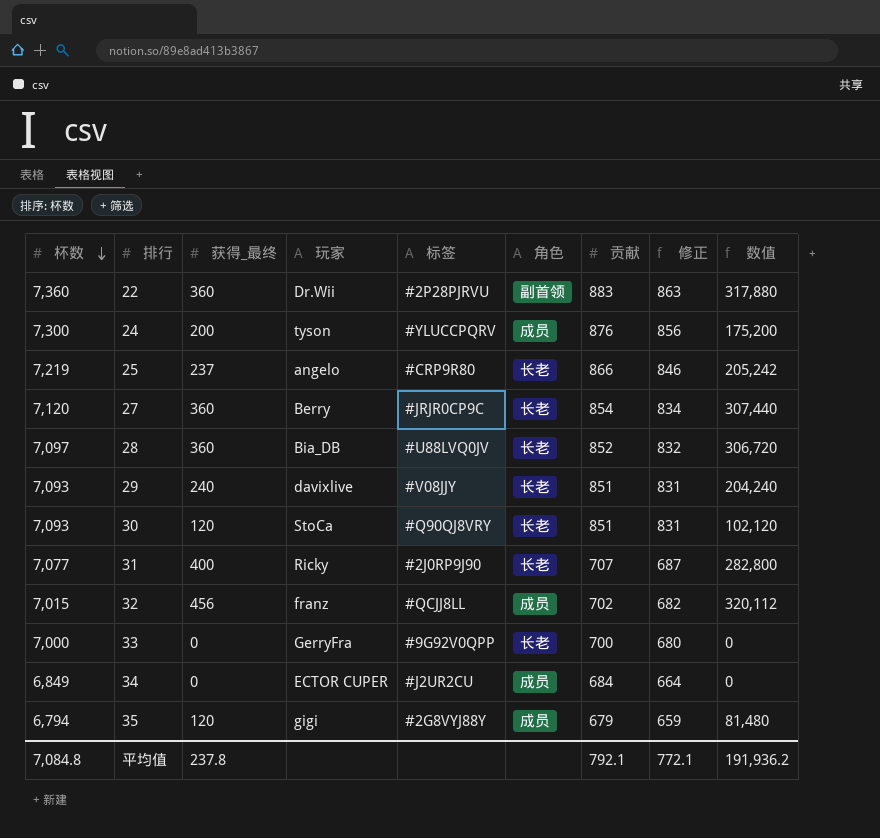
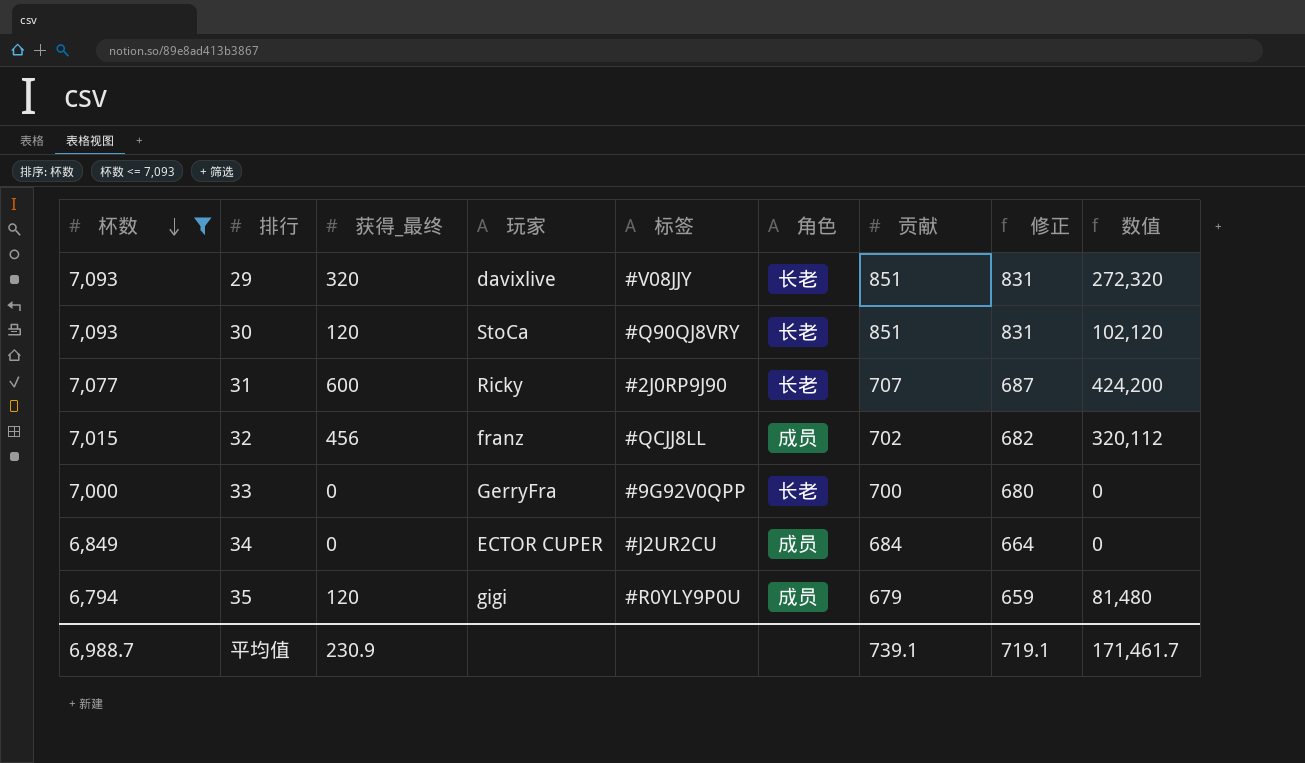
filter: none -> 杯数 <= 7,093
29 | 获得_最终: 240 -> 320
29 | 数值: 204,240 -> 272,320
31 | 获得_最终: 400 -> 600
31 | 数值: 282,800 -> 424,200
35 | 标签: #2G8VYJ88Y -> #R0YLY9P0U
平均值 | 杯数: 7,084.8 -> 6,988.7
平均值 | 获得_最终: 237.8 -> 230.9
平均值 | 贡献: 792.1 -> 739.1
平均值 | 修正: 772.1 -> 719.1
平均值 | 数值: 191,936.2 -> 171,461.7

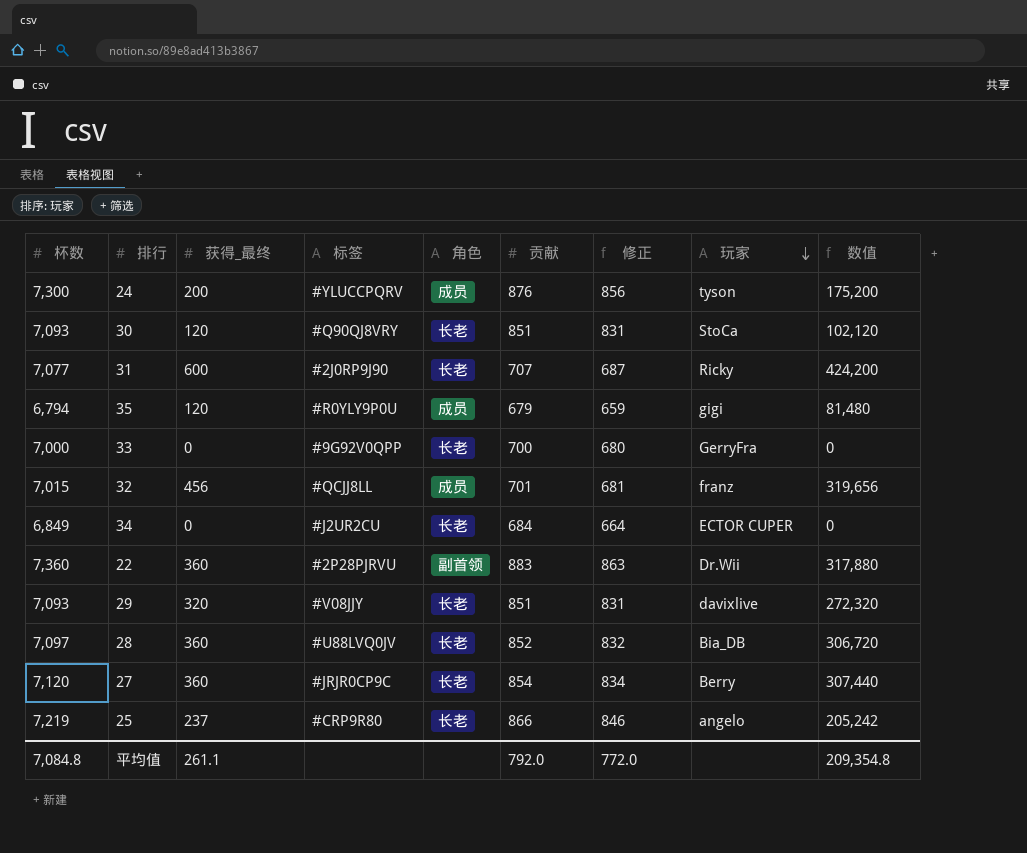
filter: 杯数 <= 7,093 -> none
row order: 杯数 descending -> 玩家 descending
column 玩家 | position: 4 -> 8
32 | 贡献: 702 -> 701
32 | 修正: 682 -> 681
32 | 数值: 320,112 -> 319,656
34 | 角色: 成员 -> 长老
平均值 | 杯数: 6,988.7 -> 7,084.8
平均值 | 获得_最终: 230.9 -> 261.1
平均值 | 贡献: 739.1 -> 792.0
平均值 | 修正: 719.1 -> 772.0
平均值 | 数值: 171,461.7 -> 209,354.8

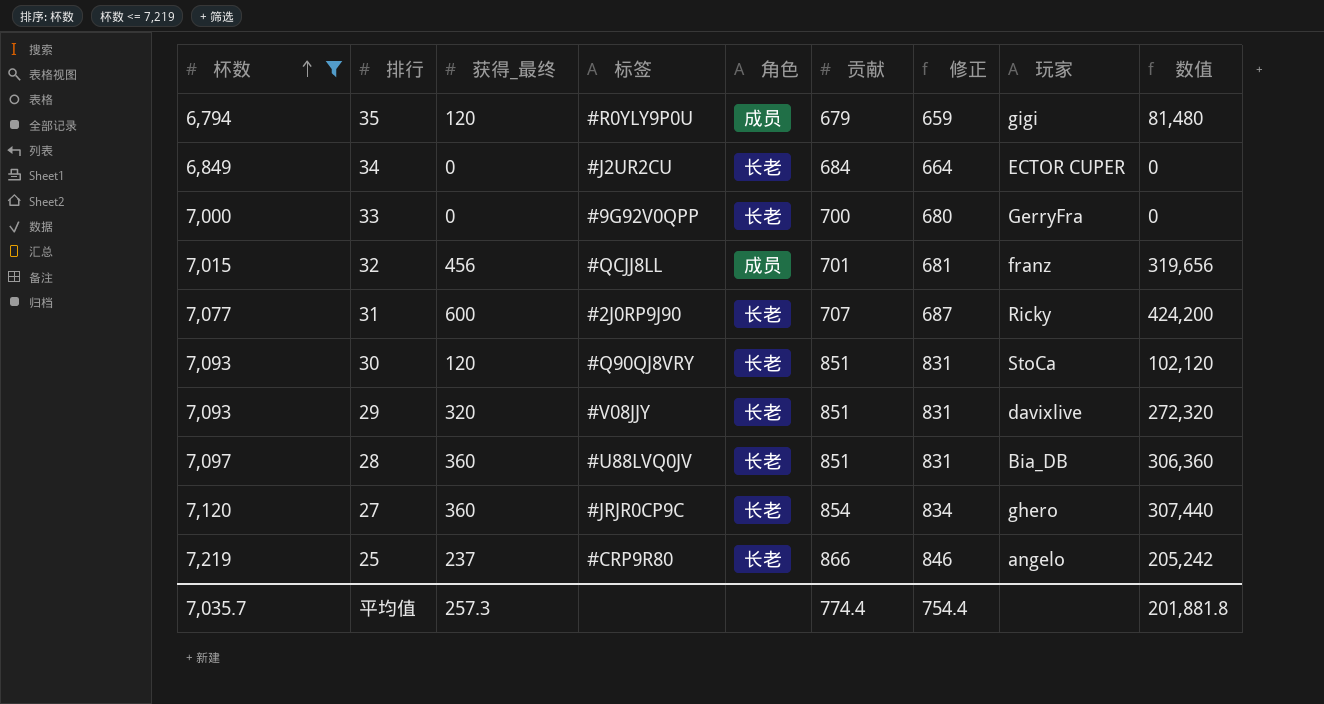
filter: none -> 杯数 <= 7,219
row order: 玩家 descending -> 杯数 ascending
28 | 贡献: 852 -> 851
28 | 修正: 832 -> 831
28 | 数值: 306,720 -> 306,360
27 | 玩家: Berry -> ghero
平均值 | 杯数: 7,084.8 -> 7,035.7
平均值 | 获得_最终: 261.1 -> 257.3
平均值 | 贡献: 792.0 -> 774.4
平均值 | 修正: 772.0 -> 754.4
平均值 | 数值: 209,354.8 -> 201,881.8

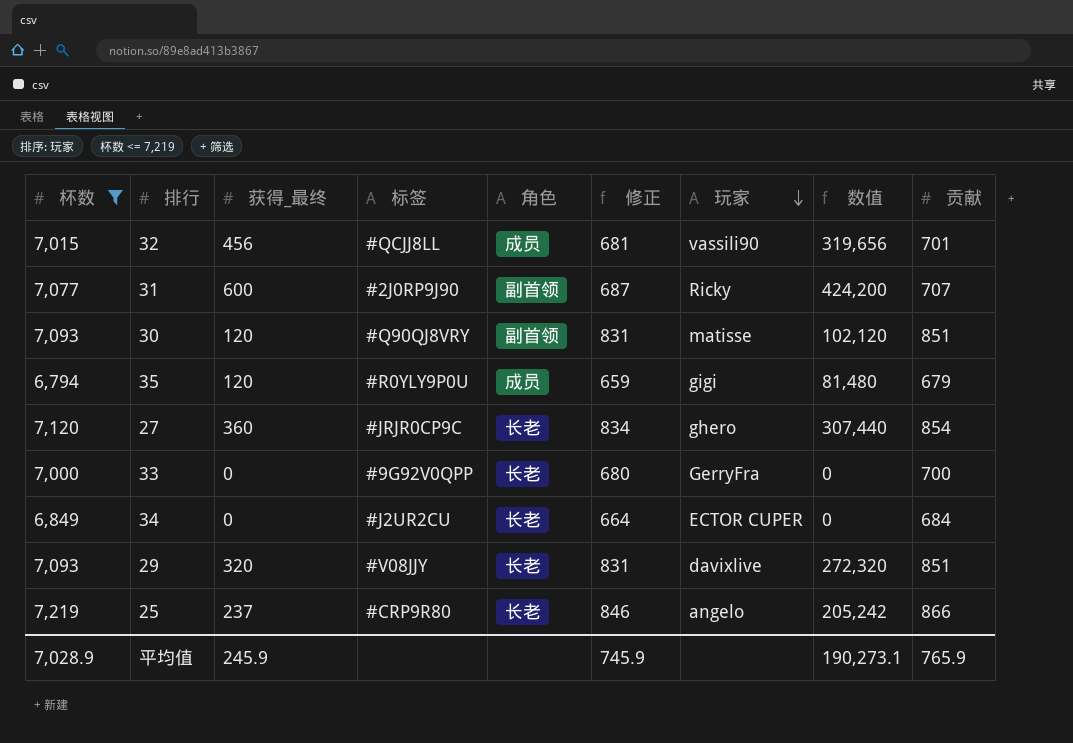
row order: 杯数 ascending -> 玩家 descending
column 贡献 | position: 6 -> 9
row 28: 7,097 | 360 | #U88LVQ0JV | 长老 | 851 | 831 | Bia_DB | 306,360 -> none
32 | 玩家: franz -> vassili90
31 | 角色: 长老 -> 副首领
30 | 角色: 长老 -> 副首领
30 | 玩家: StoCa -> matisse
平均值 | 杯数: 7,035.7 -> 7,028.9
平均值 | 获得_最终: 257.3 -> 245.9
平均值 | 修正: 754.4 -> 745.9
平均值 | 数值: 201,881.8 -> 190,273.1
平均值 | 贡献: 774.4 -> 765.9

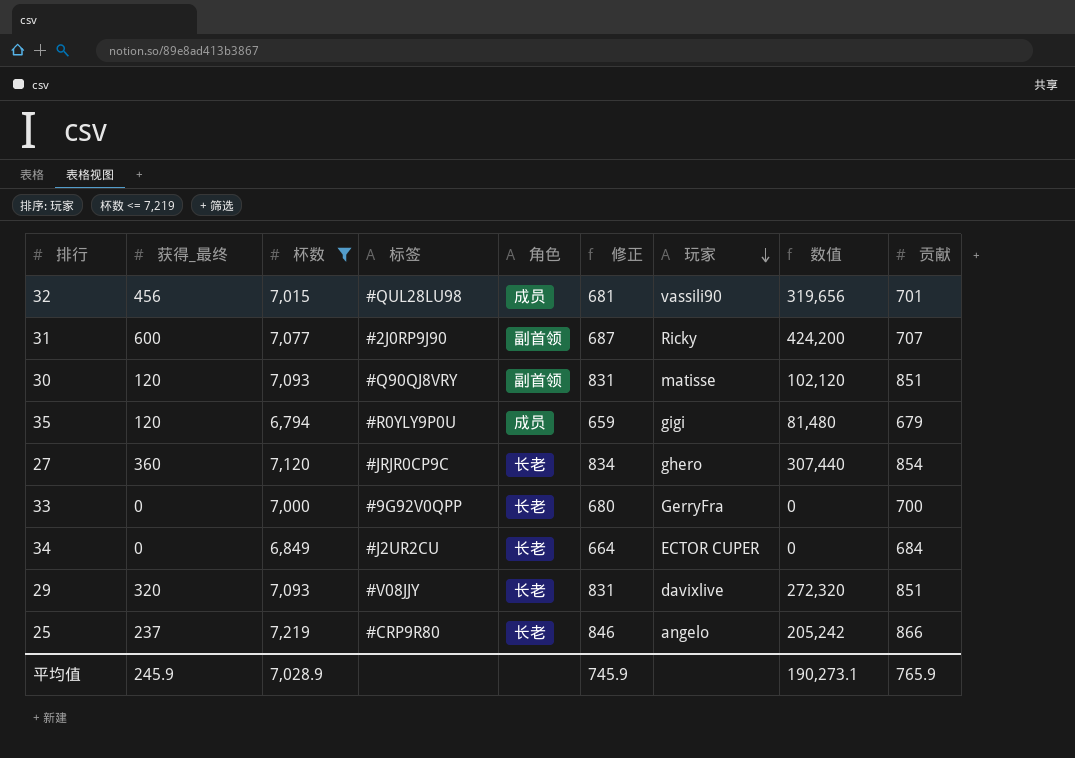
column 杯数 | position: 1 -> 3
32 | 标签: #QCJJ8LL -> #QUL28LU98

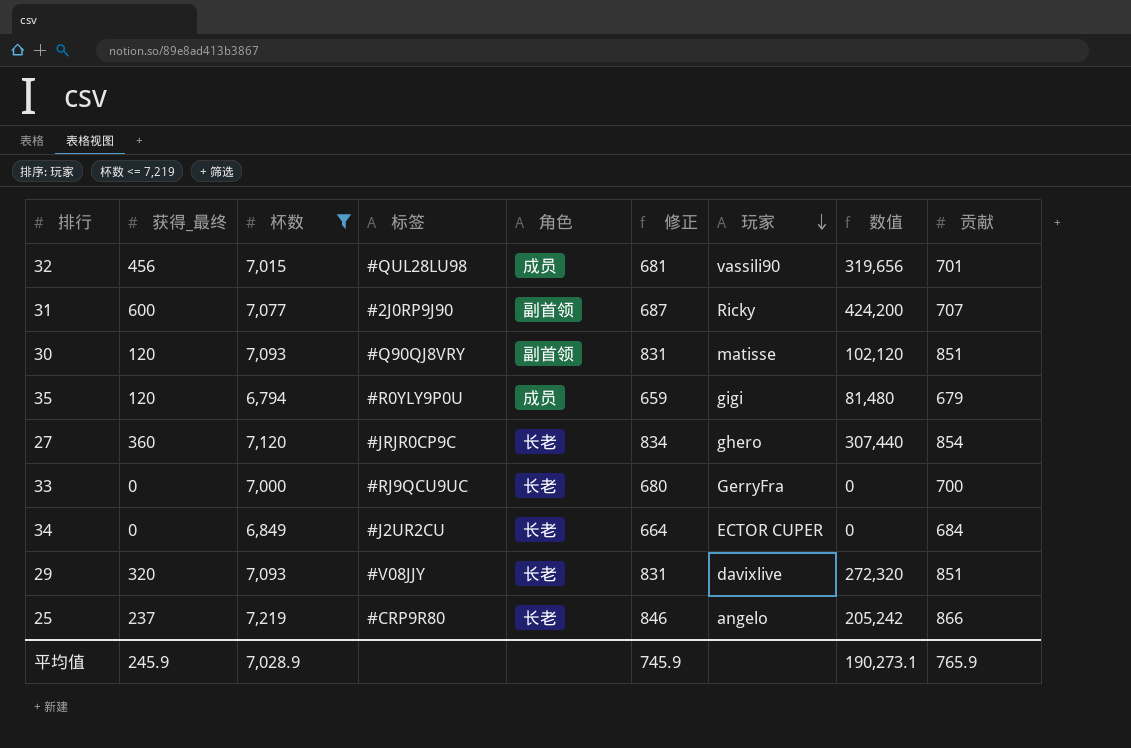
33 | 标签: #9G92V0QPP -> #RJ9QCU9UC

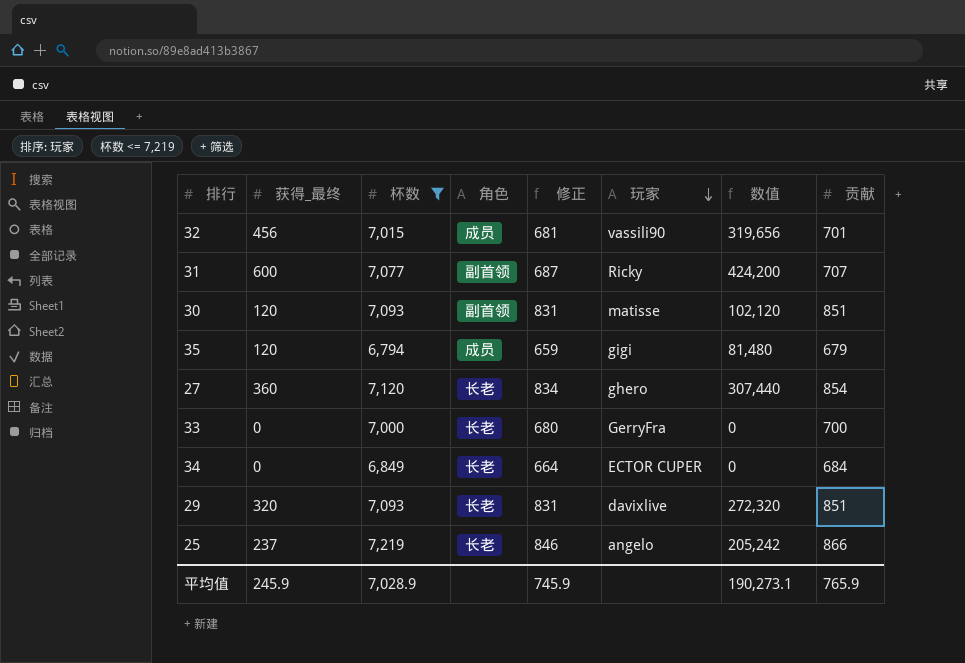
column 标签 | position: 4 -> none

